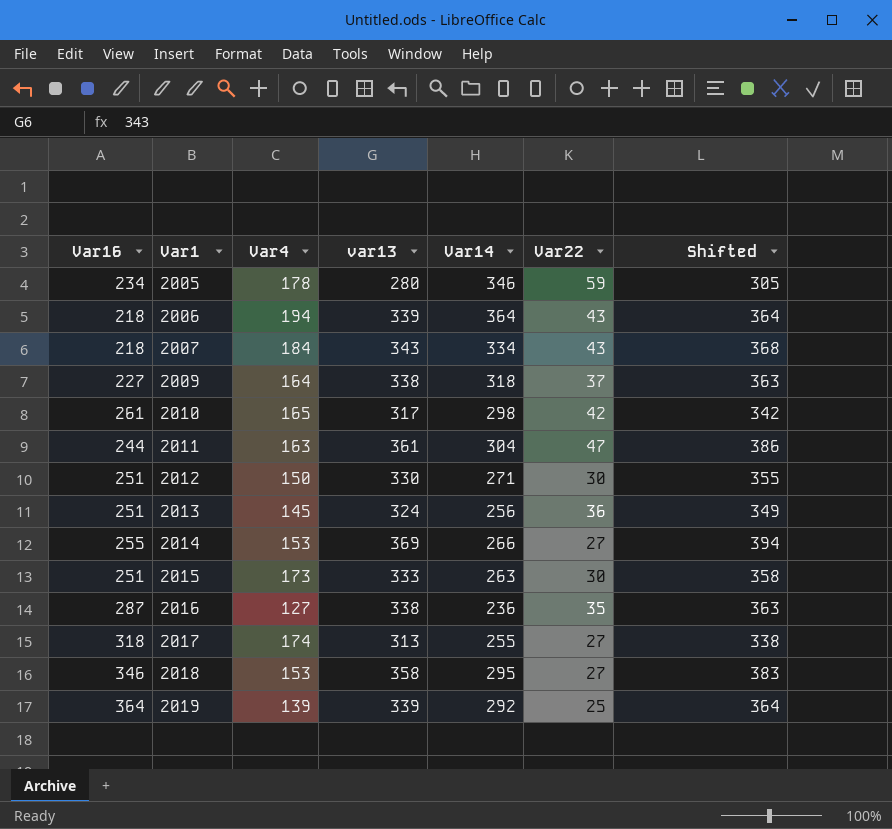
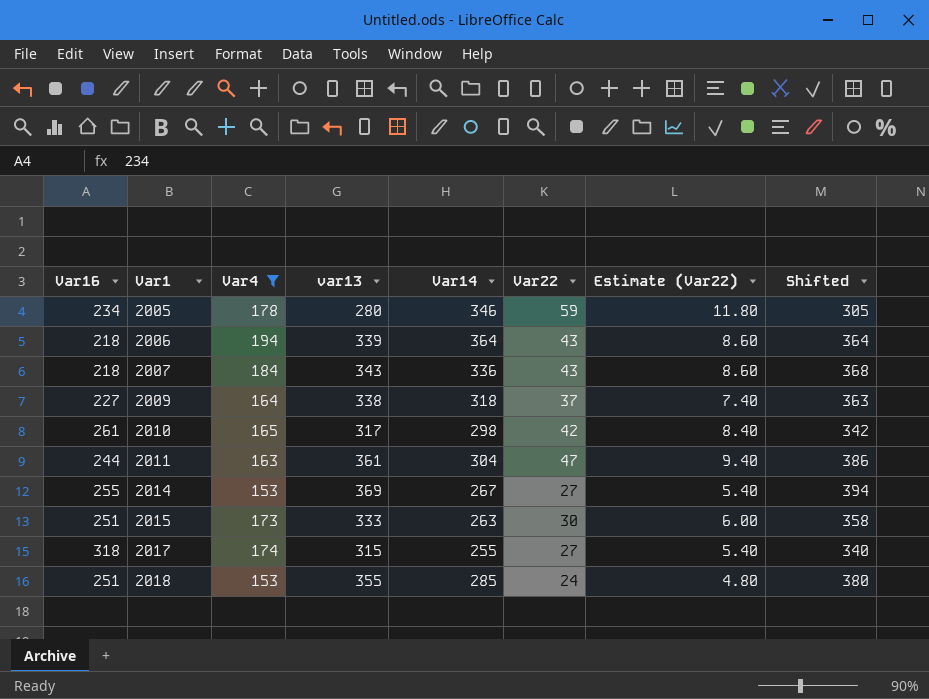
filter: none -> Var4 >= 153
column Estimate (Var22) | formula: none -> [Var22] * 0.2
2007 | Var14: 334 -> 336
2014 | Var14: 266 -> 267
2017 | var13: 313 -> 315
2017 | Shifted: 338 -> 340
2018 | Var16: 346 -> 251
2018 | var13: 358 -> 355
2018 | Var14: 295 -> 285
2018 | Var22: 27 -> 24
2018 | Shifted: 383 -> 380

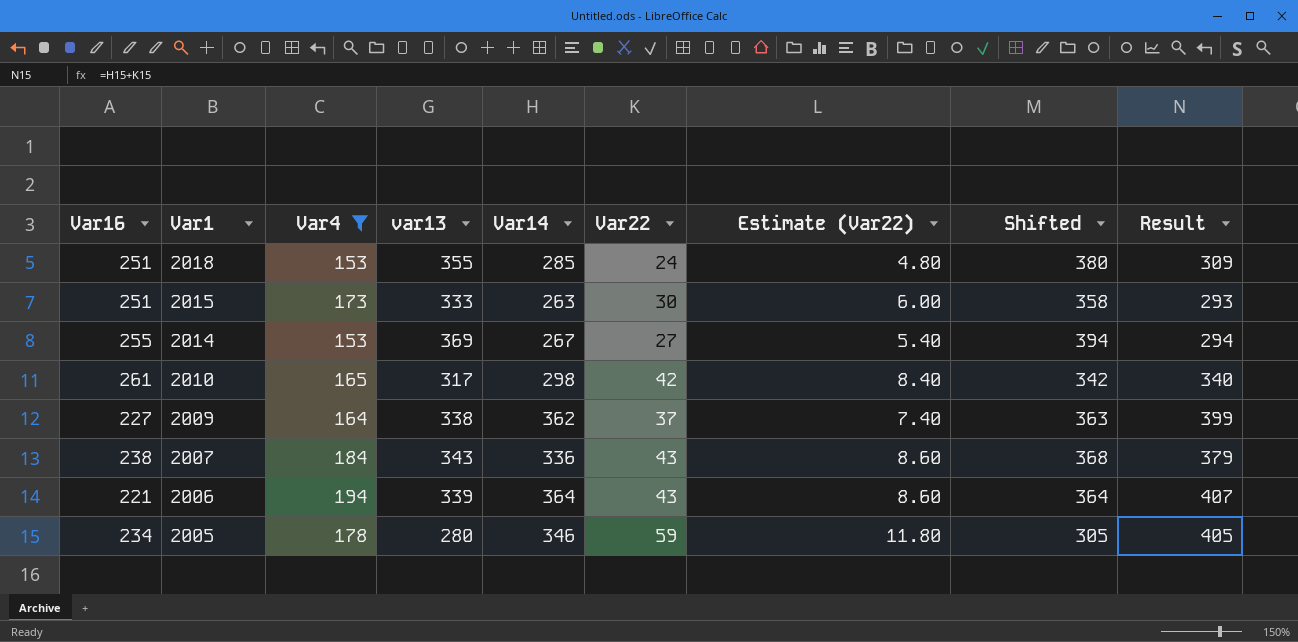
row order: Var1 ascending -> Var1 descending
column Result | formula: none -> [Var14] + [Var22]
row 2011: 244 | 163 | 361 | 304 | 47 | 9.40 | 386 -> none
row 2017: 318 | 174 | 315 | 255 | 27 | 5.40 | 340 -> none
2009 | Var14: 318 -> 362
2007 | Var16: 218 -> 238
2006 | Var16: 218 -> 221

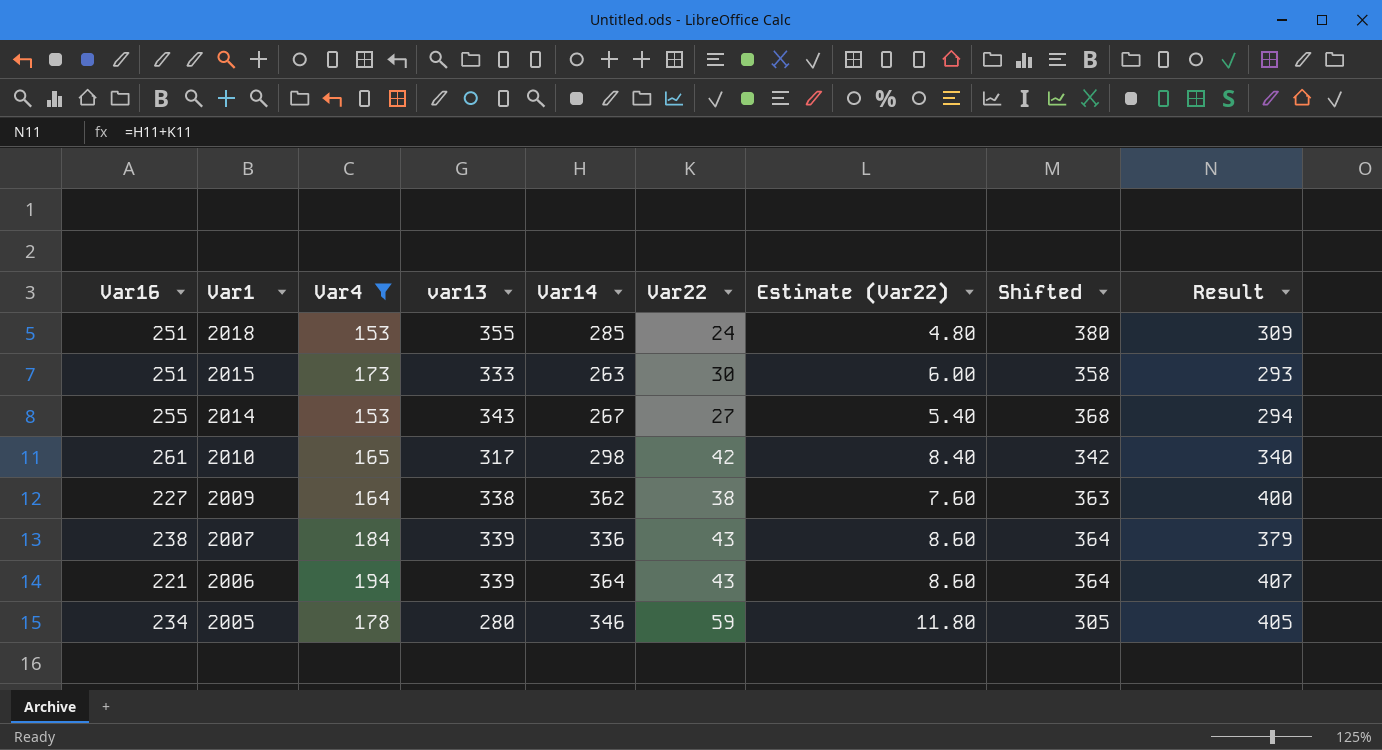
2014 | var13: 369 -> 343
2014 | Shifted: 394 -> 368
2009 | Var22: 37 -> 38
2009 | Estimate (Var22): 7.40 -> 7.60
2009 | Result: 399 -> 400
2007 | var13: 343 -> 339
2007 | Shifted: 368 -> 364

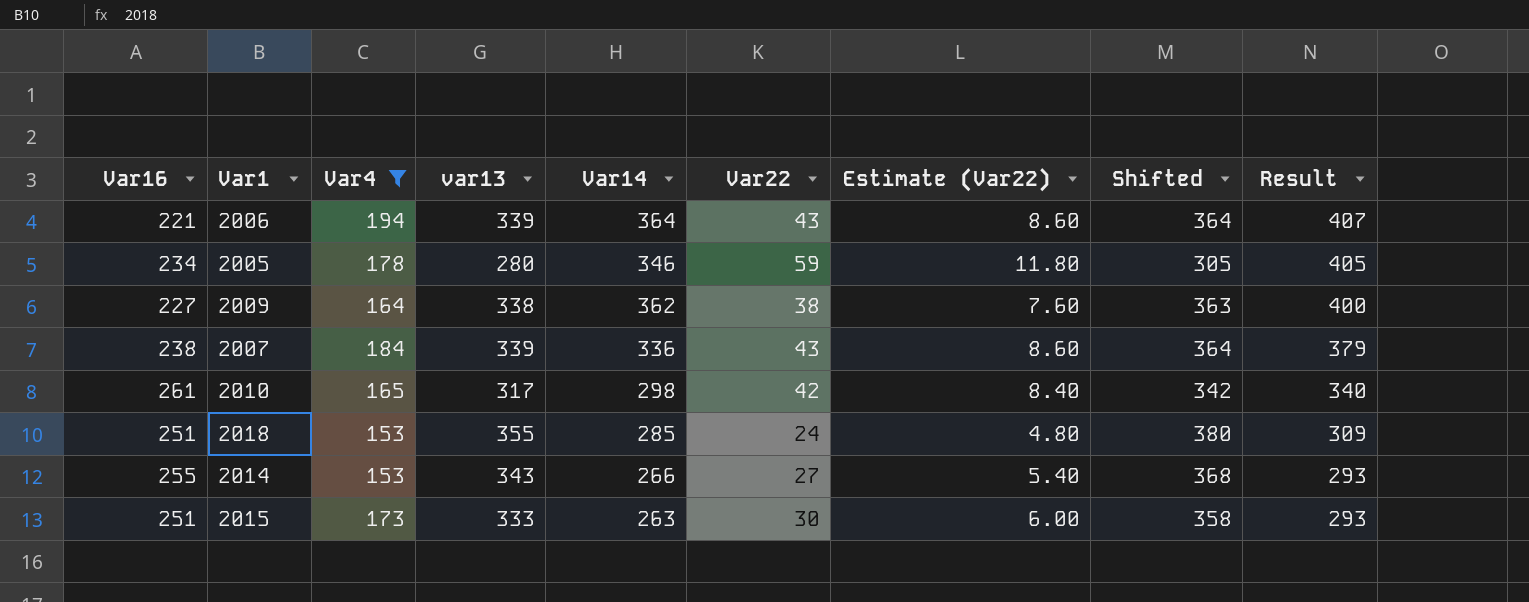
row order: Var1 descending -> Result descending
2014 | Var14: 267 -> 266
2014 | Result: 294 -> 293

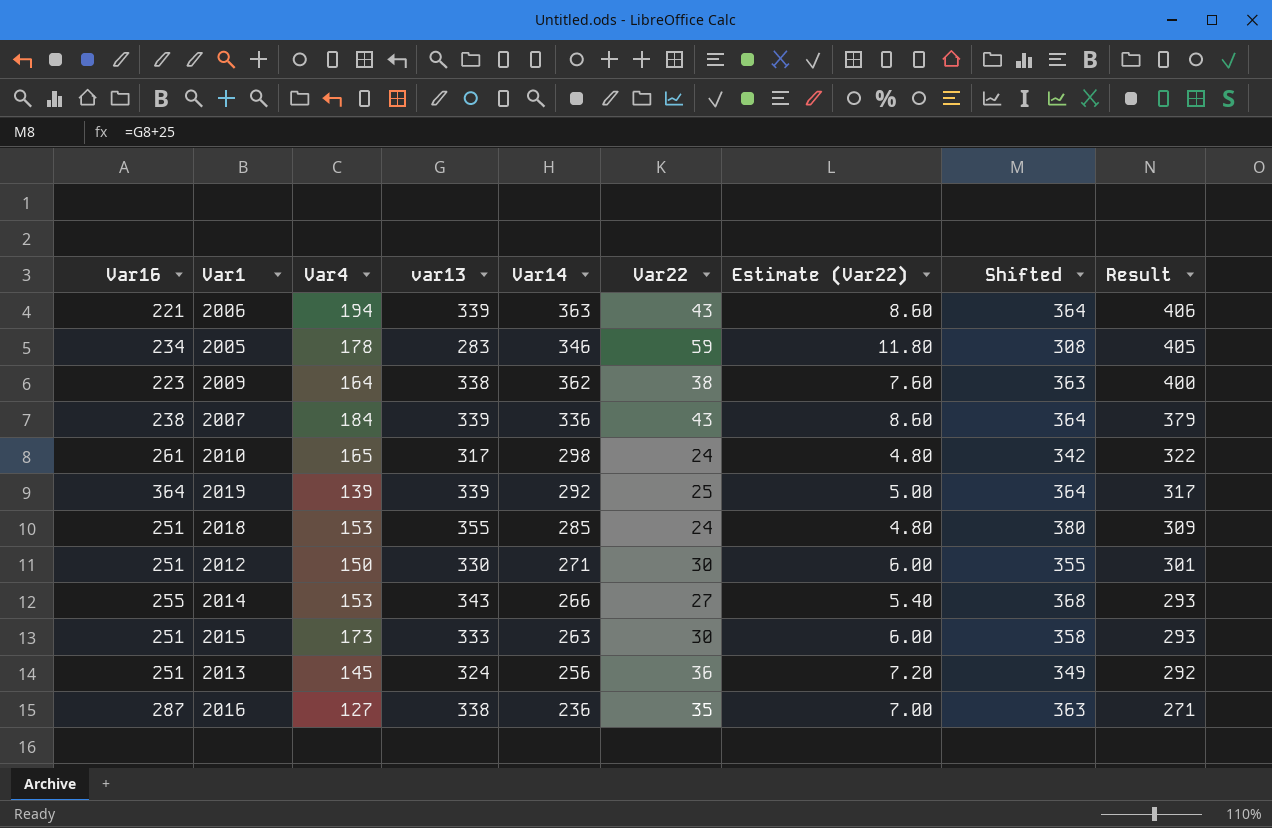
filter: Var4 >= 153 -> none
2006 | Var14: 364 -> 363
2006 | Result: 407 -> 406
2005 | var13: 280 -> 283
2005 | Shifted: 305 -> 308
2009 | Var16: 227 -> 223
2010 | Var22: 42 -> 24
2010 | Estimate (Var22): 8.40 -> 4.80
2010 | Result: 340 -> 322

